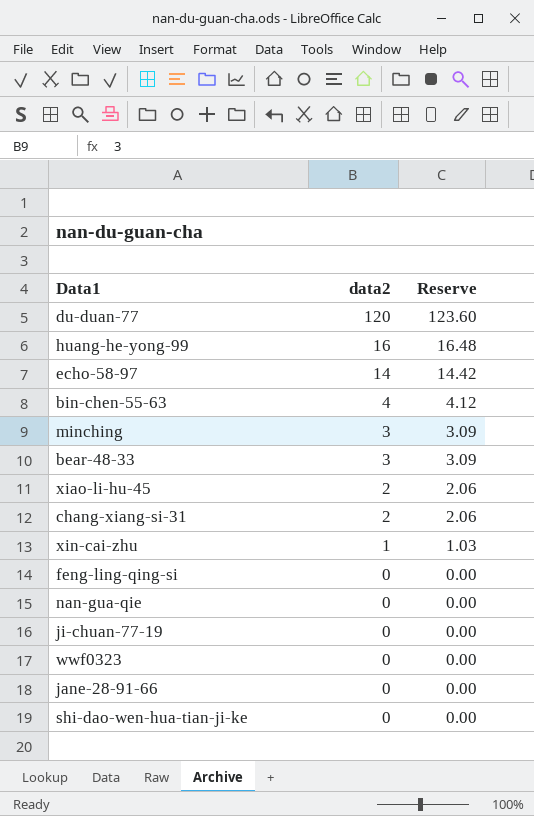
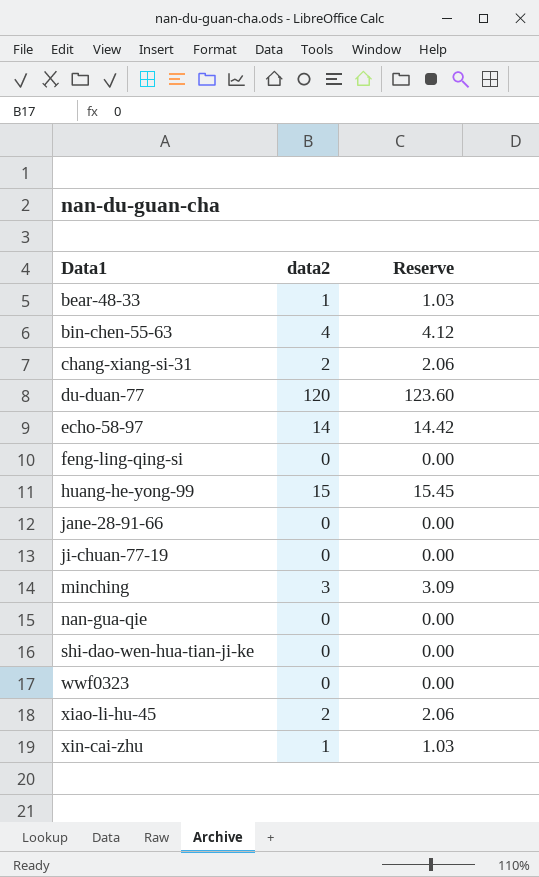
row order: data2 descending -> Data1 ascending
bear-48-33 | data2: 3 -> 1
bear-48-33 | Reserve: 3.09 -> 1.03
huang-he-yong-99 | data2: 16 -> 15
huang-he-yong-99 | Reserve: 16.48 -> 15.45

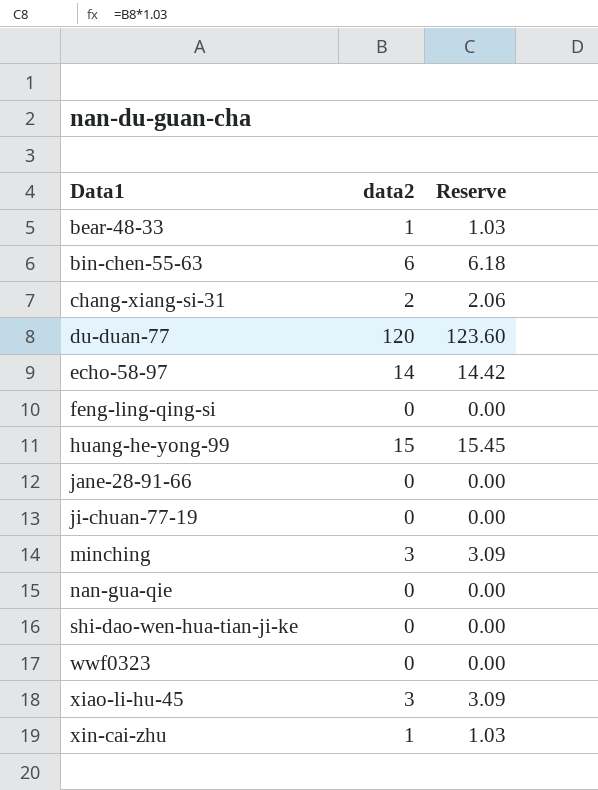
bin-chen-55-63 | data2: 4 -> 6
bin-chen-55-63 | Reserve: 4.12 -> 6.18
xiao-li-hu-45 | data2: 2 -> 3
xiao-li-hu-45 | Reserve: 2.06 -> 3.09

